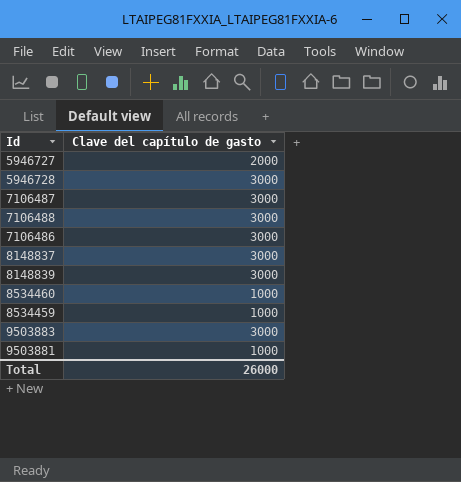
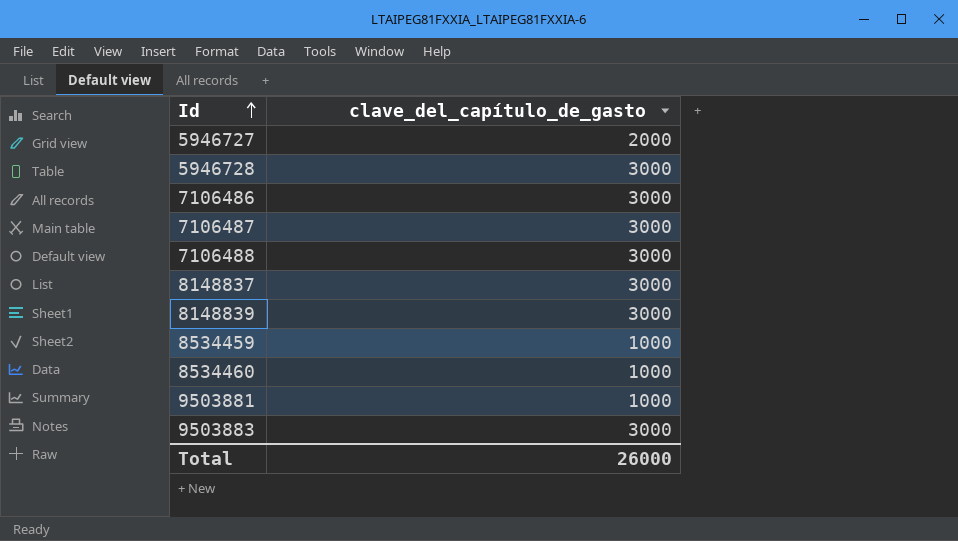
row order: none -> Id ascending
column name: Clave del capítulo de gasto -> clave_del_capítulo_de_gasto

